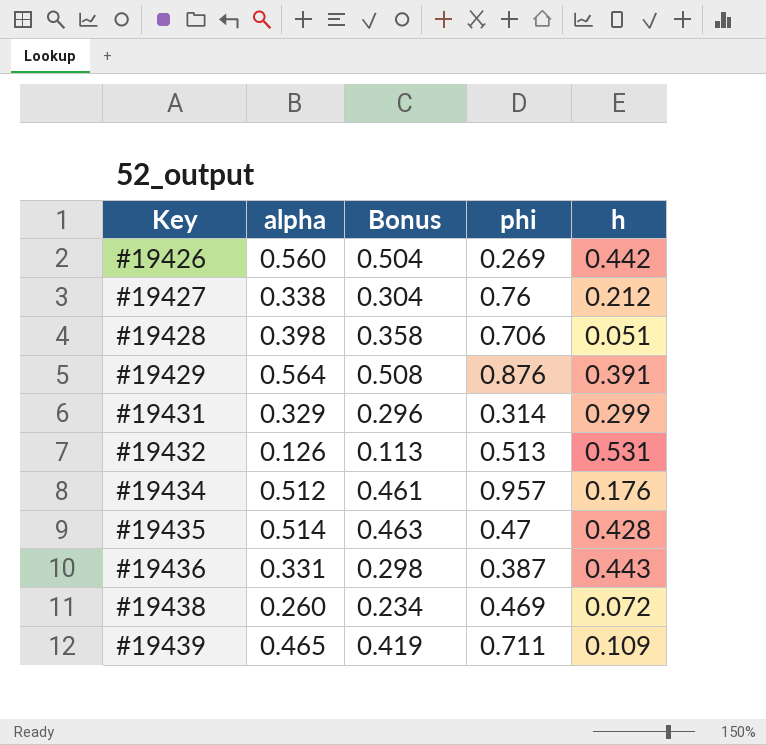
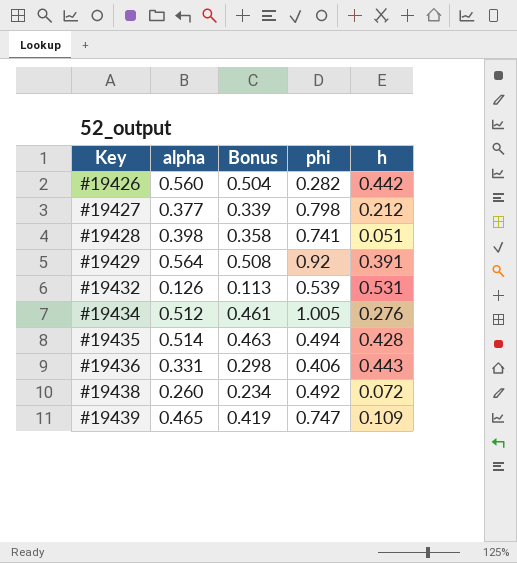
row #19431: 0.329 | 0.296 | 0.314 | 0.299 -> none
#19426 | phi: 0.269 -> 0.282
#19427 | alpha: 0.338 -> 0.377
#19427 | Bonus: 0.304 -> 0.339
#19427 | phi: 0.76 -> 0.798
#19428 | phi: 0.706 -> 0.741
#19429 | phi: 0.876 -> 0.92
#19432 | phi: 0.513 -> 0.539
#19434 | phi: 0.957 -> 1.005
#19434 | h: 0.176 -> 0.276
#19435 | phi: 0.47 -> 0.494
#19436 | phi: 0.387 -> 0.406
#19438 | phi: 0.469 -> 0.492
#19439 | phi: 0.711 -> 0.747

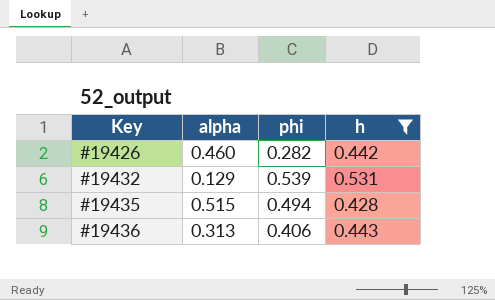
filter: none -> h >= 0.428
column Bonus | formula: [alpha] * 0.9 -> none
#19426 | alpha: 0.560 -> 0.460
#19432 | alpha: 0.126 -> 0.129
#19435 | alpha: 0.514 -> 0.515
#19436 | alpha: 0.331 -> 0.313

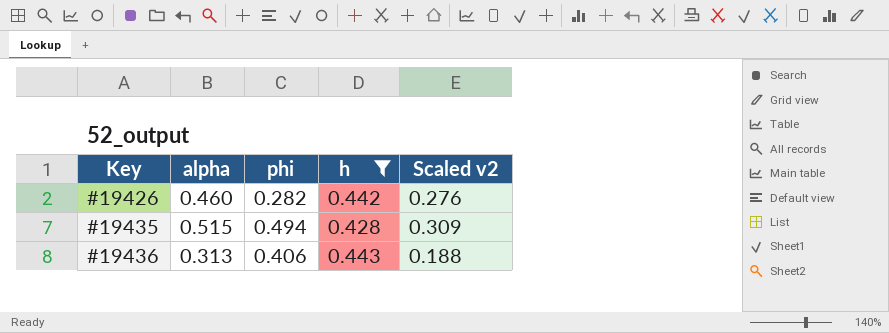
column Scaled v2 | formula: none -> [alpha] * 0.6
row #19432: 0.129 | 0.539 | 0.531 -> none

